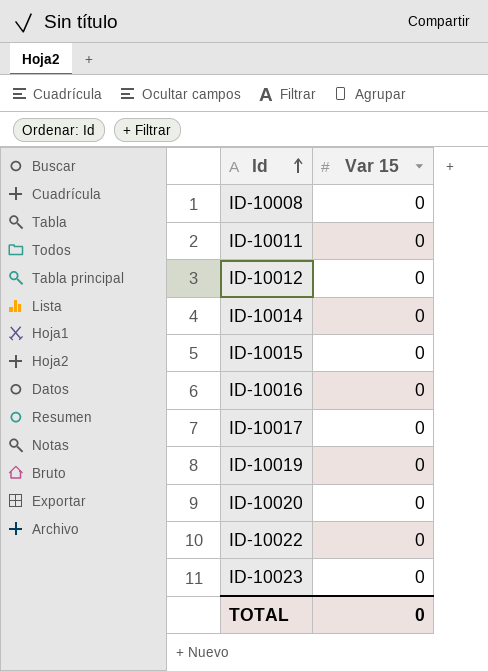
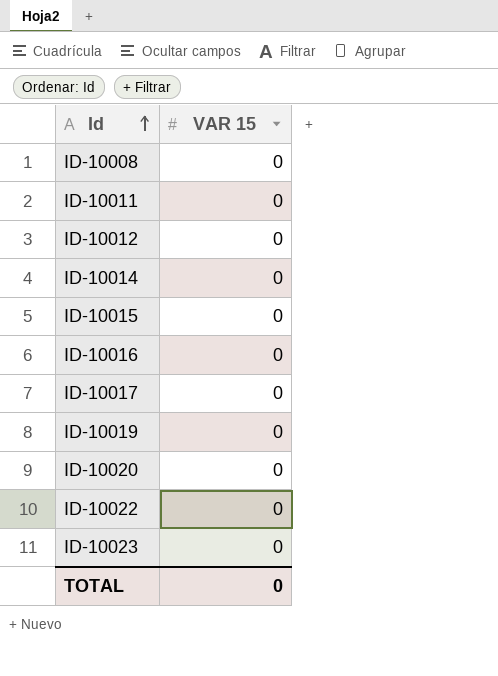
column name: Var 15 -> VAR 15

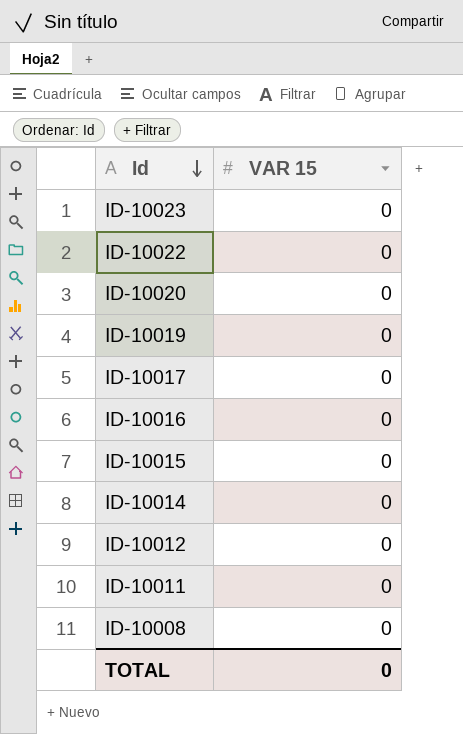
row order: Id ascending -> Id descending

